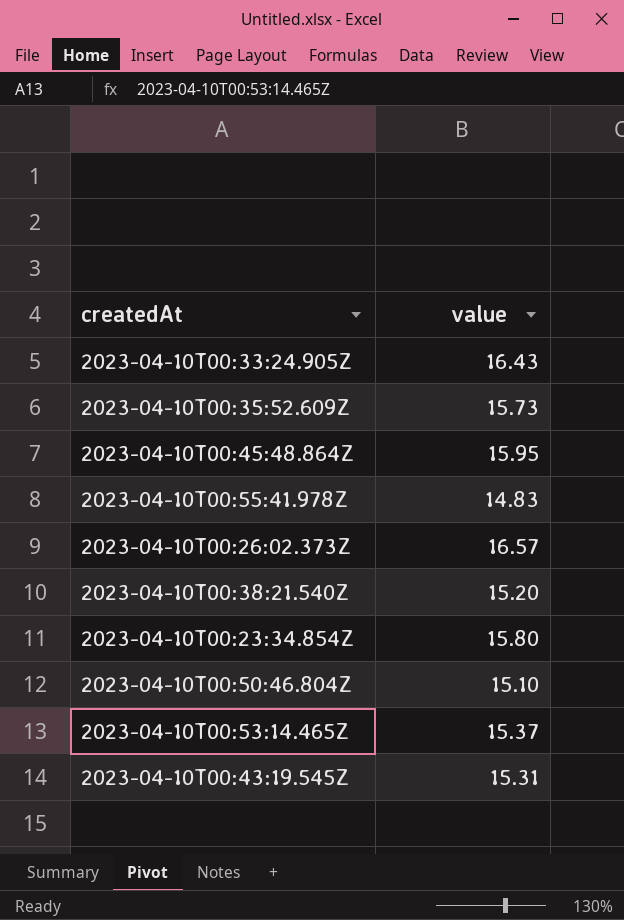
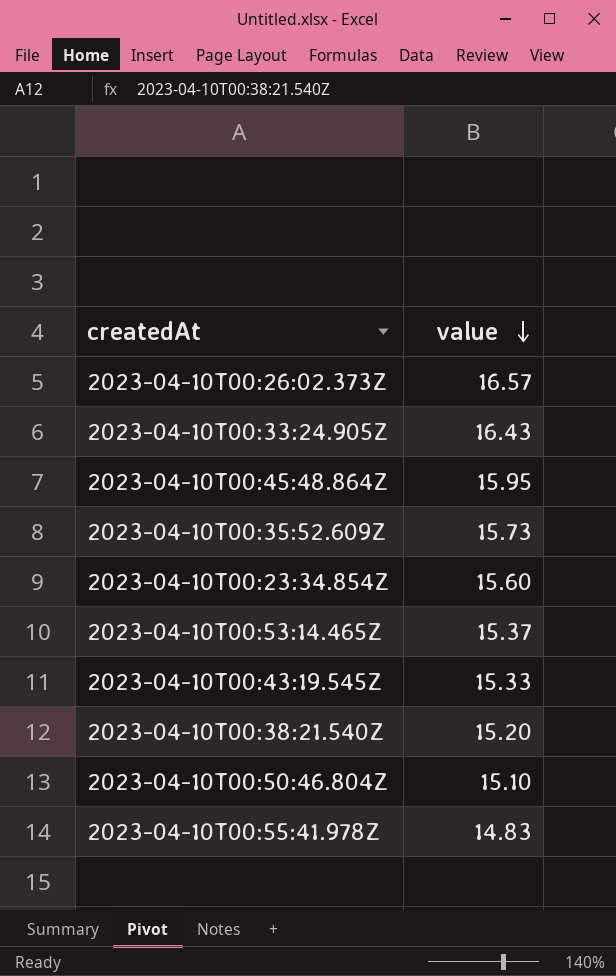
row order: none -> value descending
2023-04-10T00:23:34.854Z | value: 15.80 -> 15.60
2023-04-10T00:43:19.545Z | value: 15.31 -> 15.33

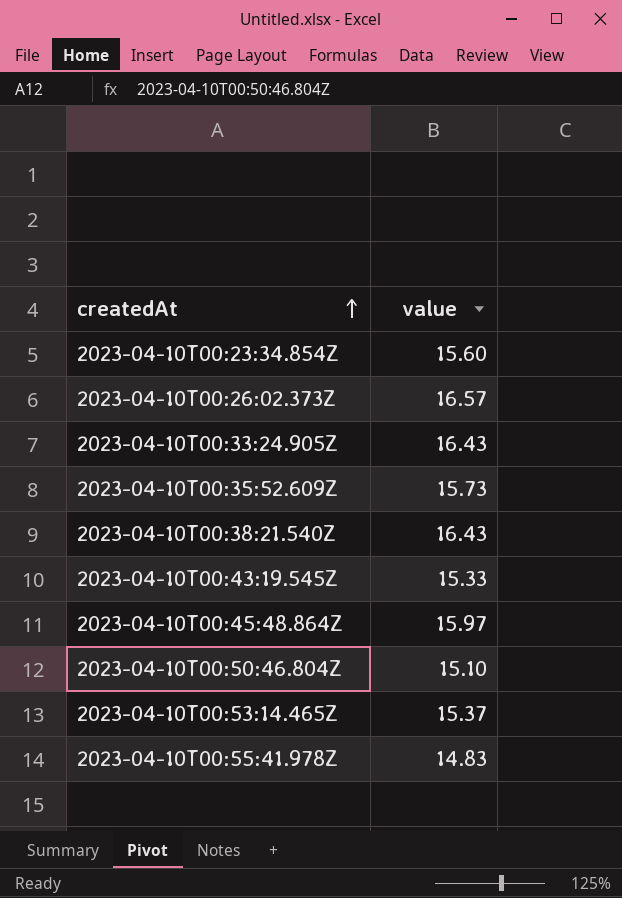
row order: value descending -> createdAt ascending
2023-04-10T00:38:21.540Z | value: 15.20 -> 16.43
2023-04-10T00:45:48.864Z | value: 15.95 -> 15.97

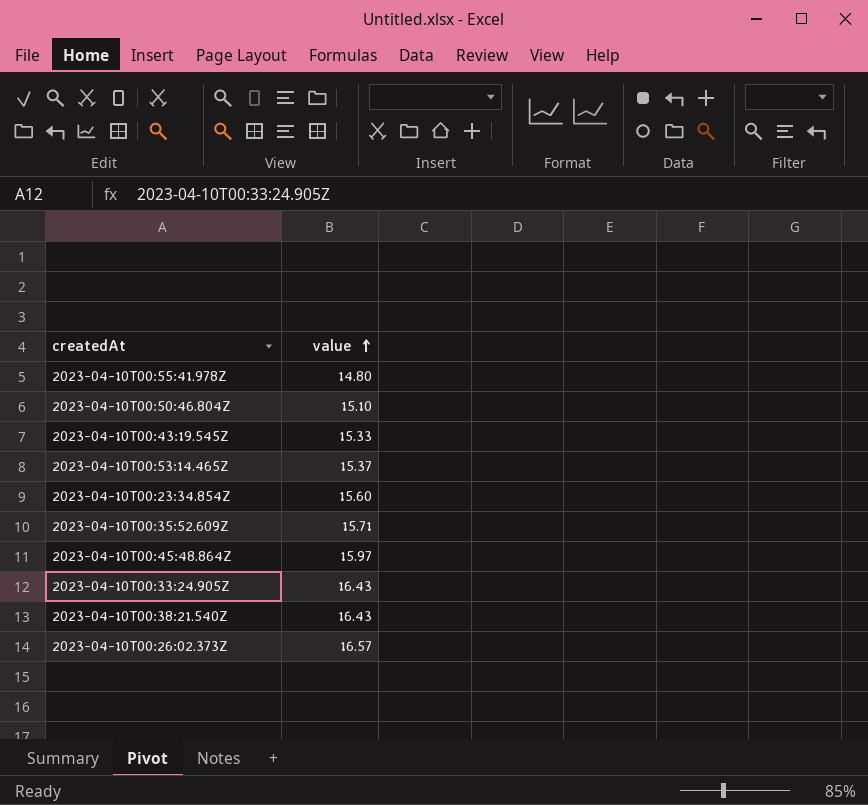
row order: createdAt ascending -> value ascending
2023-04-10T00:55:41.978Z | value: 14.83 -> 14.80
2023-04-10T00:35:52.609Z | value: 15.73 -> 15.71

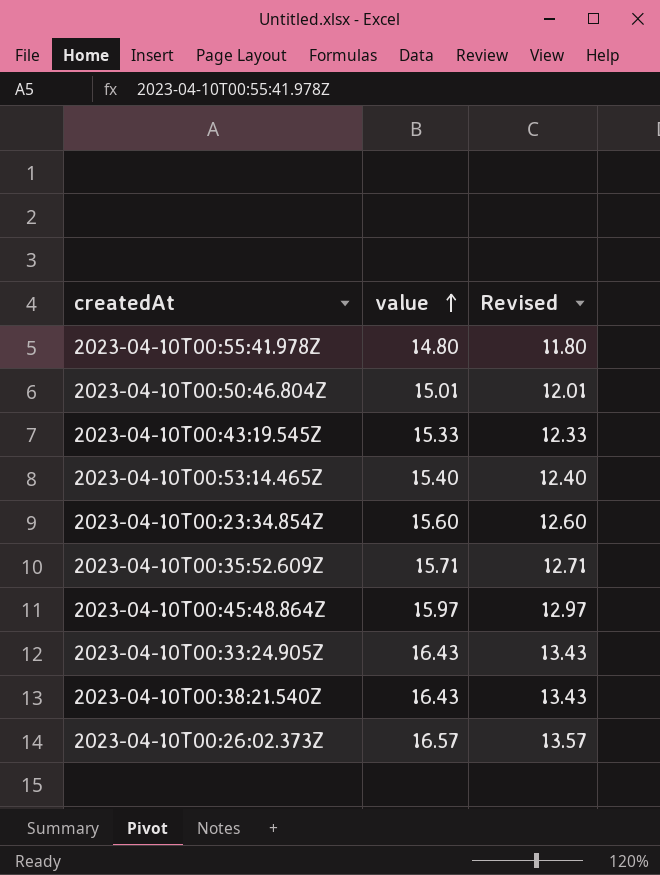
column Revised | formula: none -> [value] - 3
2023-04-10T00:50:46.804Z | value: 15.10 -> 15.01
2023-04-10T00:53:14.465Z | value: 15.37 -> 15.40

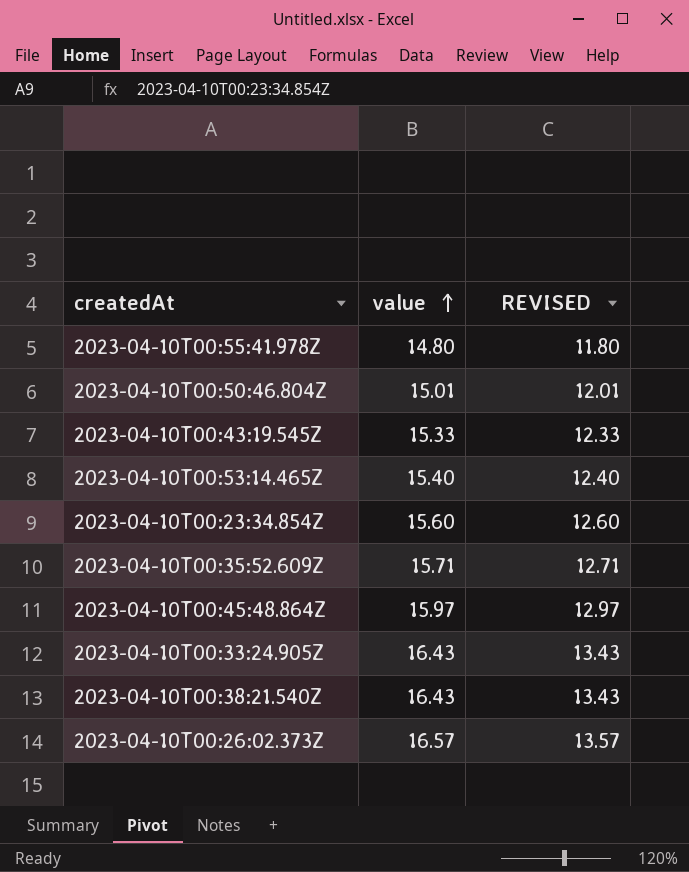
column name: Revised -> REVISED

